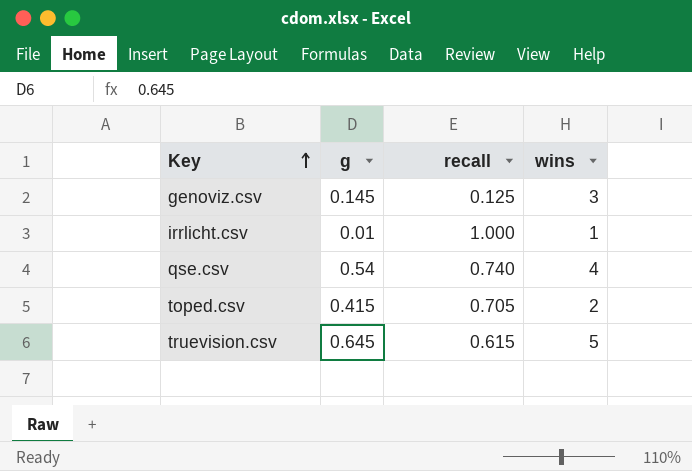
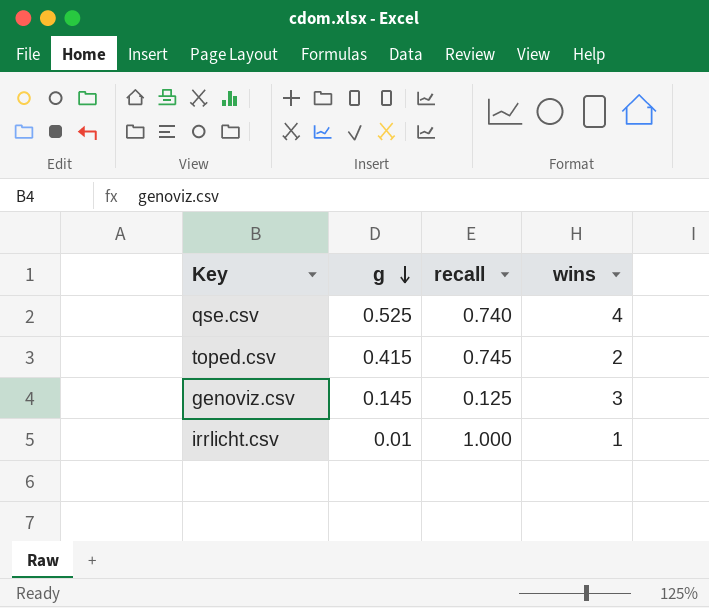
row order: Key ascending -> g descending
row truevision.csv: 0.645 | 0.615 | 5 -> none
qse.csv | g: 0.54 -> 0.525
toped.csv | recall: 0.705 -> 0.745

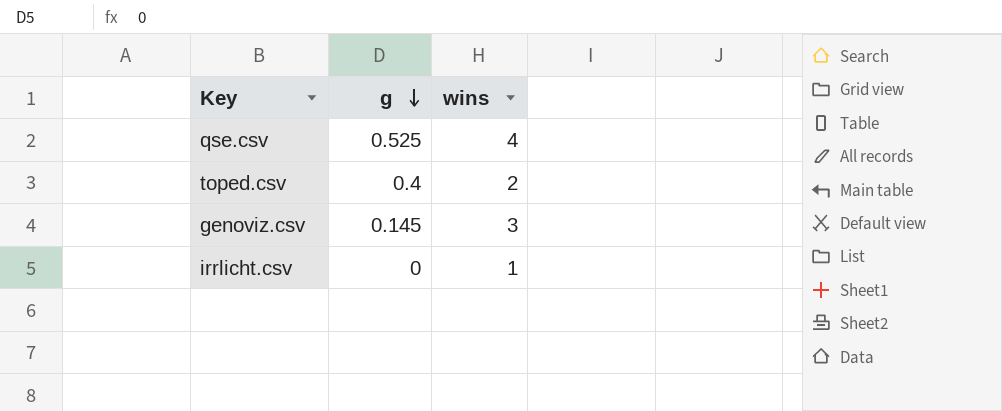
column recall | position: 3 -> none
toped.csv | g: 0.415 -> 0.4
irrlicht.csv | g: 0.01 -> 0

